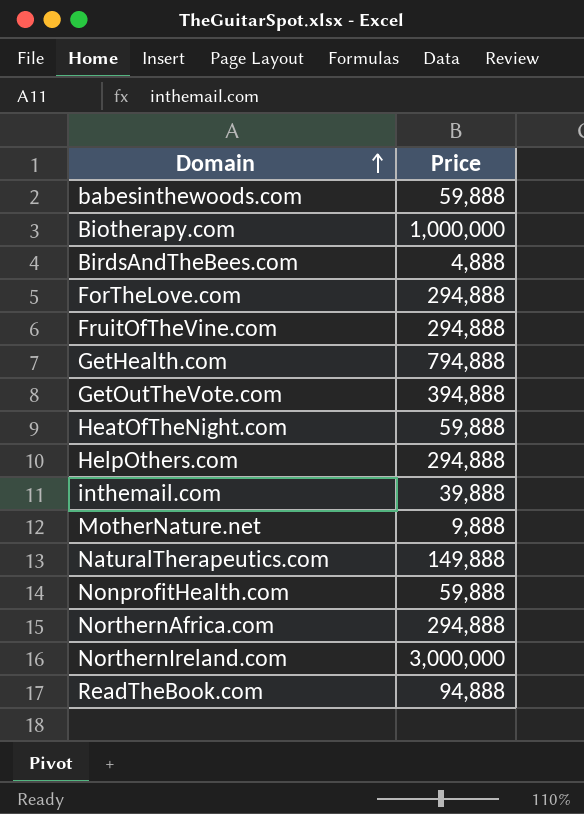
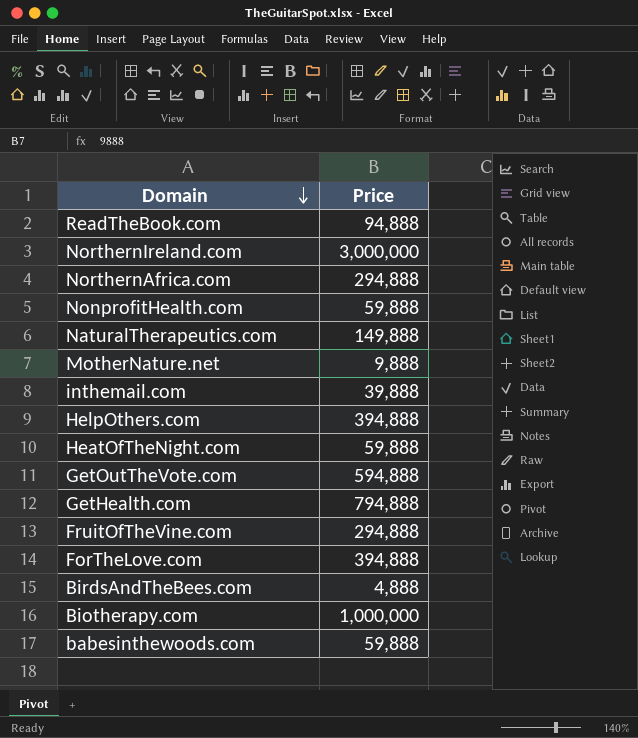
row order: Domain ascending -> Domain descending
HelpOthers.com | Price: 294,888 -> 394,888
GetOutTheVote.com | Price: 394,888 -> 594,888
ForTheLove.com | Price: 294,888 -> 394,888

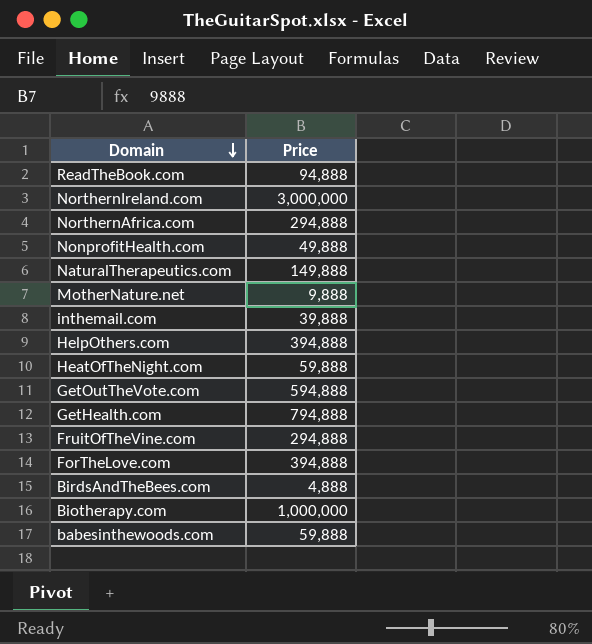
NonprofitHealth.com | Price: 59,888 -> 49,888

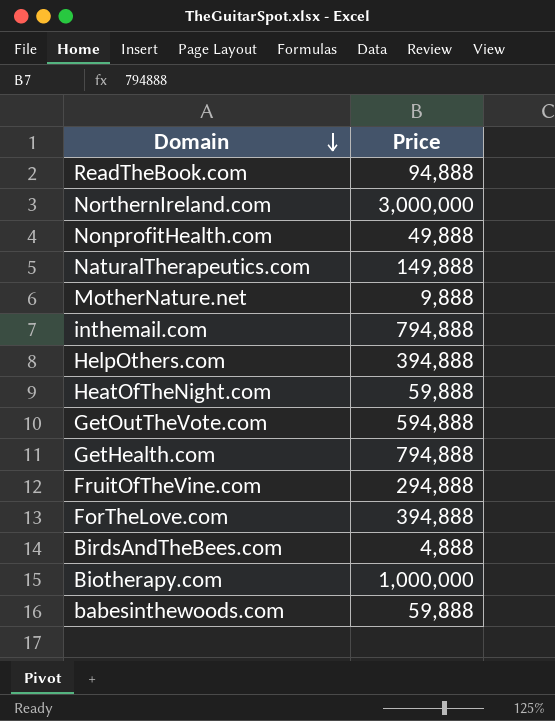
row NorthernAfrica.com: 294,888 -> none
inthemail.com | Price: 39,888 -> 794,888

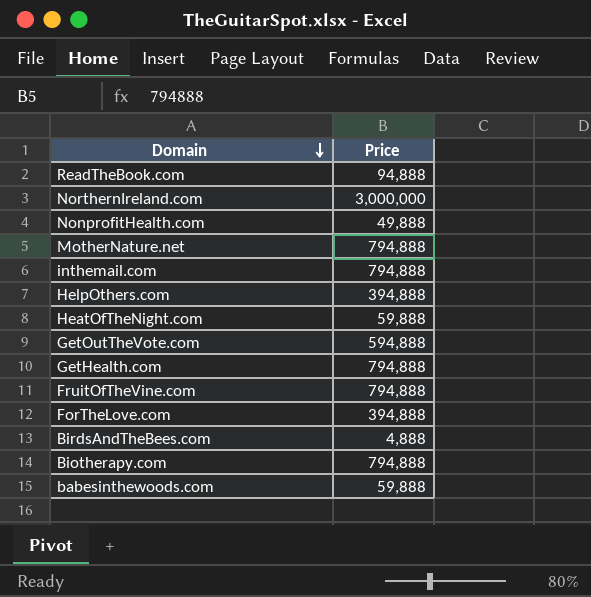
row NaturalTherapeutics.com: 149,888 -> none
MotherNature.net | Price: 9,888 -> 794,888
FruitOfTheVine.com | Price: 294,888 -> 794,888
Biotherapy.com | Price: 1,000,000 -> 794,888

